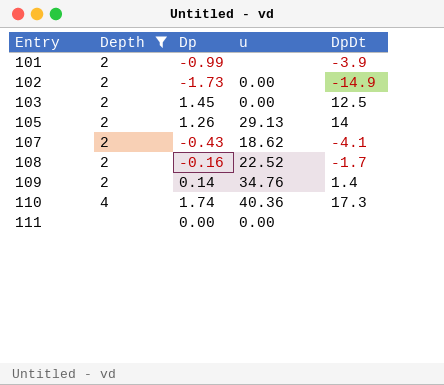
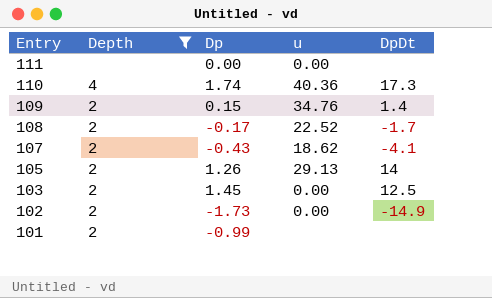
row order: Entry ascending -> Entry descending
109 | Dp: 0.14 -> 0.15
108 | Dp: -0.16 -> -0.17
101 | DpDt: -3.9 -> none

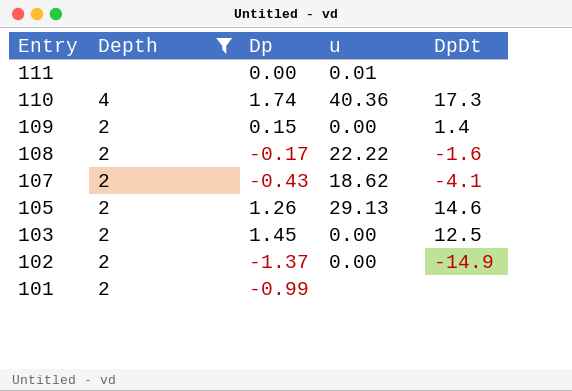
111 | u: 0.00 -> 0.01
109 | u: 34.76 -> 0.00
108 | u: 22.52 -> 22.22
108 | DpDt: -1.7 -> -1.6
105 | DpDt: 14 -> 14.6
102 | Dp: -1.73 -> -1.37

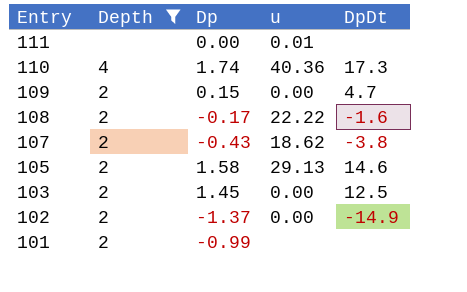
109 | DpDt: 1.4 -> 4.7
107 | DpDt: -4.1 -> -3.8
105 | Dp: 1.26 -> 1.58

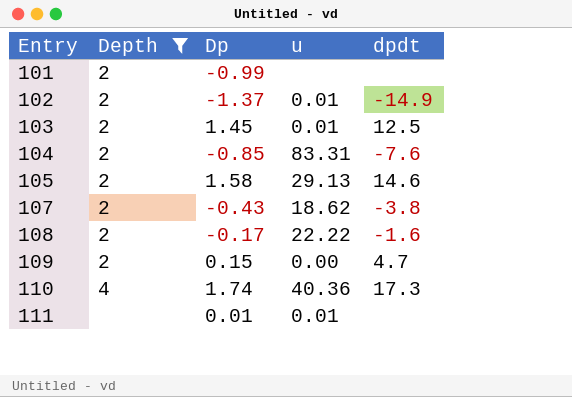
row order: Entry descending -> Entry ascending
column name: DpDt -> dpdt
102 | u: 0.00 -> 0.01
103 | u: 0.00 -> 0.01
row 104: none -> 2 | -0.85 | 83.31 | -7.6
111 | Dp: 0.00 -> 0.01

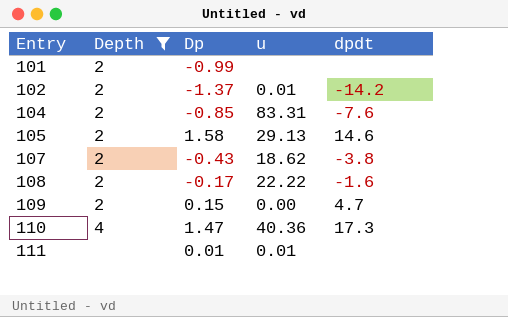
row 103: 2 | 1.45 | 0.01 | 12.5 -> none
102 | dpdt: -14.9 -> -14.2
110 | Dp: 1.74 -> 1.47

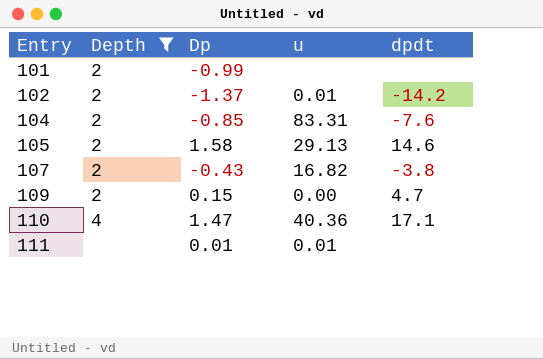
row 108: 2 | -0.17 | 22.22 | -1.6 -> none
107 | u: 18.62 -> 16.82
110 | dpdt: 17.3 -> 17.1

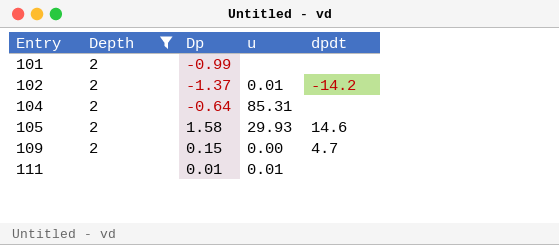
row 107: 2 | -0.43 | 16.82 | -3.8 -> none
row 110: 4 | 1.47 | 40.36 | 17.1 -> none
104 | Dp: -0.85 -> -0.64
104 | u: 83.31 -> 85.31
104 | dpdt: -7.6 -> none
105 | u: 29.13 -> 29.93

